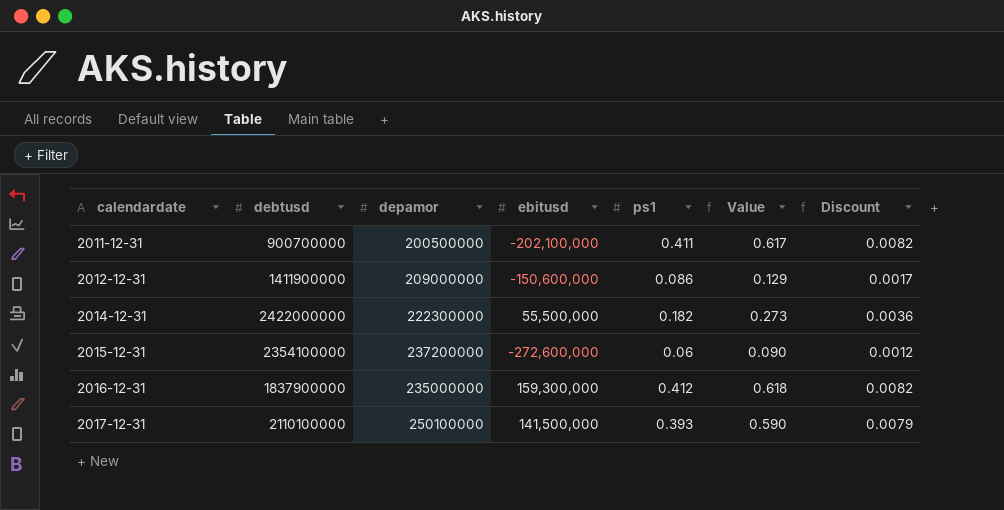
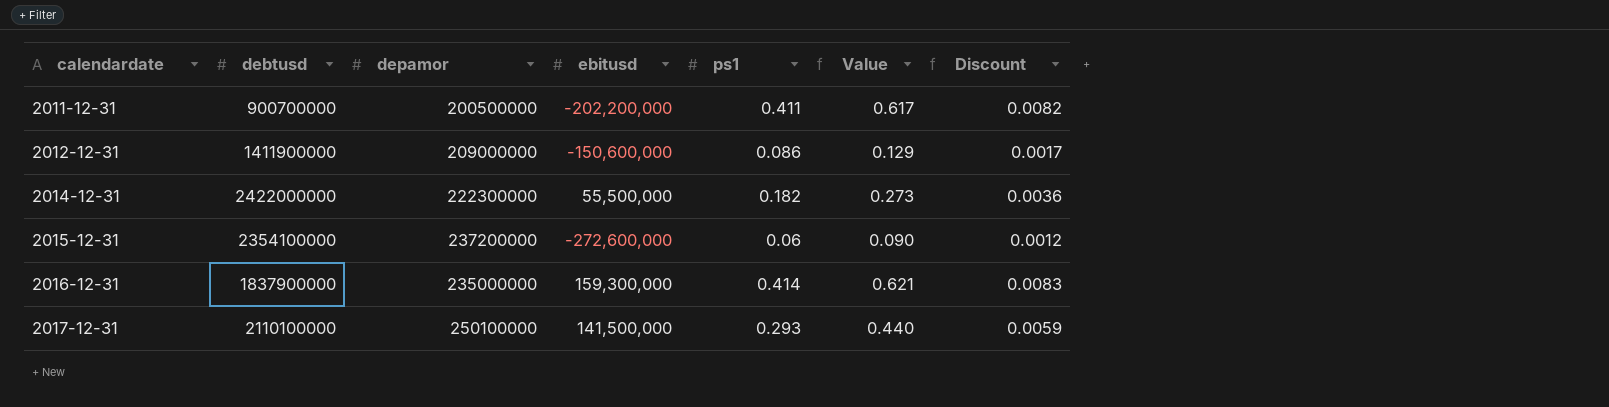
2011-12-31 | ebitusd: -202,100,000 -> -202,200,000
2016-12-31 | ps1: 0.412 -> 0.414
2016-12-31 | Value: 0.618 -> 0.621
2016-12-31 | Discount: 0.0082 -> 0.0083
2017-12-31 | ps1: 0.393 -> 0.293
2017-12-31 | Value: 0.590 -> 0.440
2017-12-31 | Discount: 0.0079 -> 0.0059

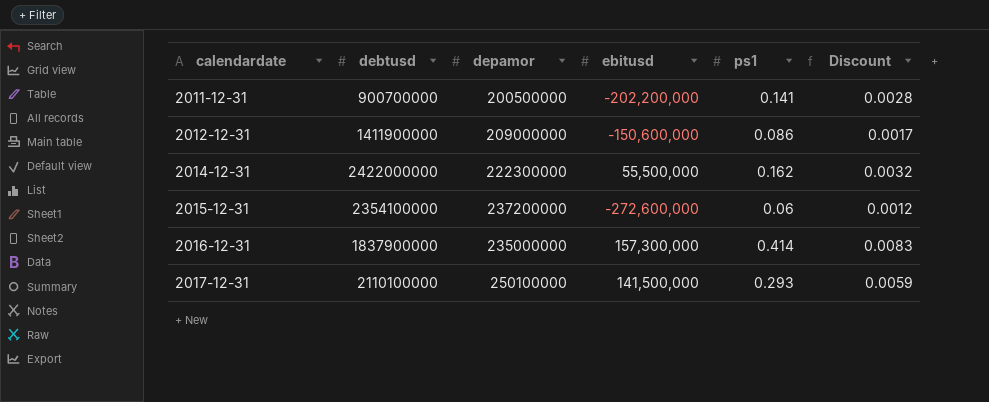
column Value | formula: [ps1] * 1.5 -> none
2011-12-31 | ps1: 0.411 -> 0.141
2011-12-31 | Discount: 0.0082 -> 0.0028
2014-12-31 | ps1: 0.182 -> 0.162
2014-12-31 | Discount: 0.0036 -> 0.0032
2016-12-31 | ebitusd: 159,300,000 -> 157,300,000

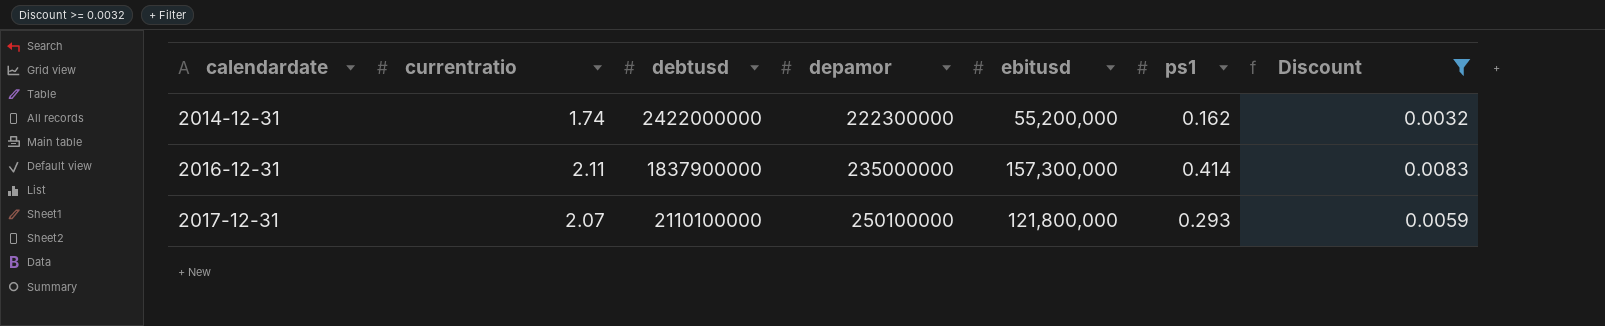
filter: none -> Discount >= 0.0032
column currentratio | position: none -> 2
2014-12-31 | ebitusd: 55,500,000 -> 55,200,000
2017-12-31 | ebitusd: 141,500,000 -> 121,800,000

